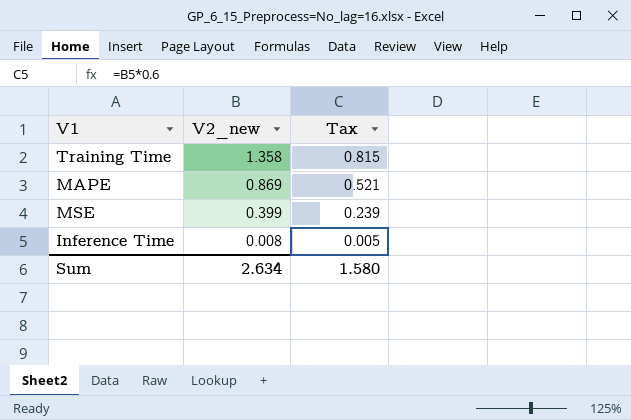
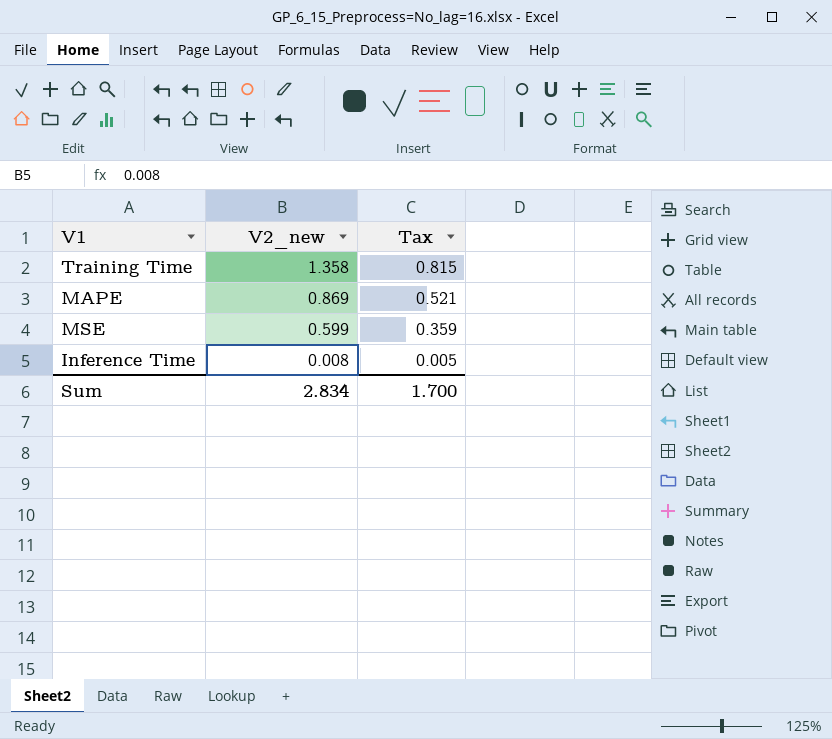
MSE | V2_new: 0.399 -> 0.599
MSE | Tax: 0.239 -> 0.359
Sum | V2_new: 2.634 -> 2.834
Sum | Tax: 1.580 -> 1.700

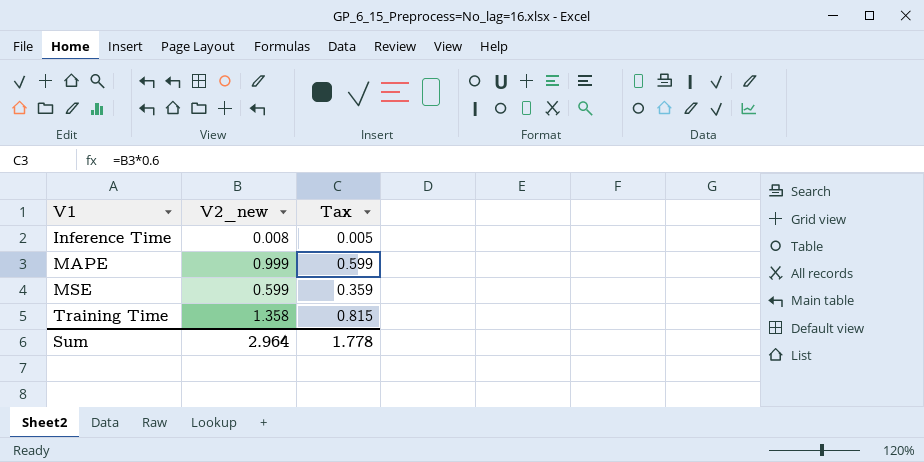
row order: V2_new descending -> V1 ascending
MAPE | V2_new: 0.869 -> 0.999
MAPE | Tax: 0.521 -> 0.599
Sum | V2_new: 2.834 -> 2.964
Sum | Tax: 1.700 -> 1.778

